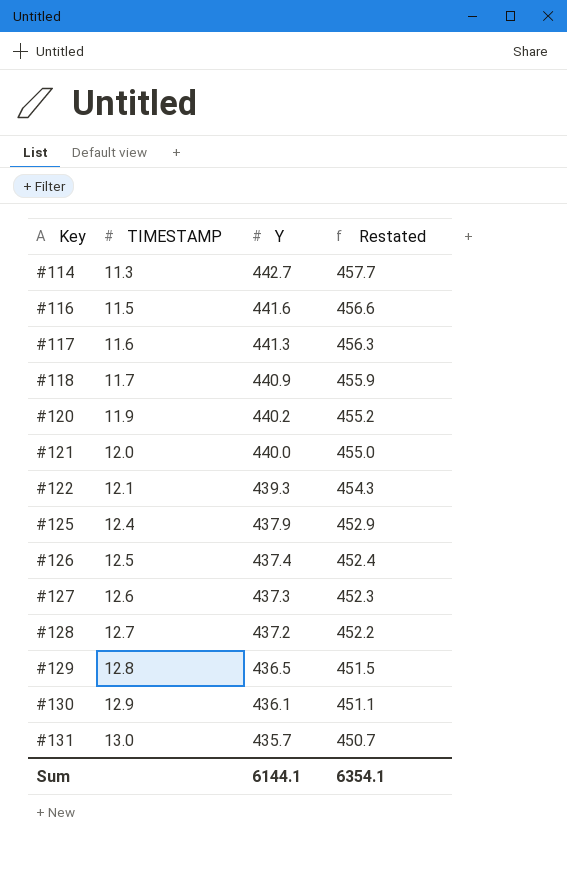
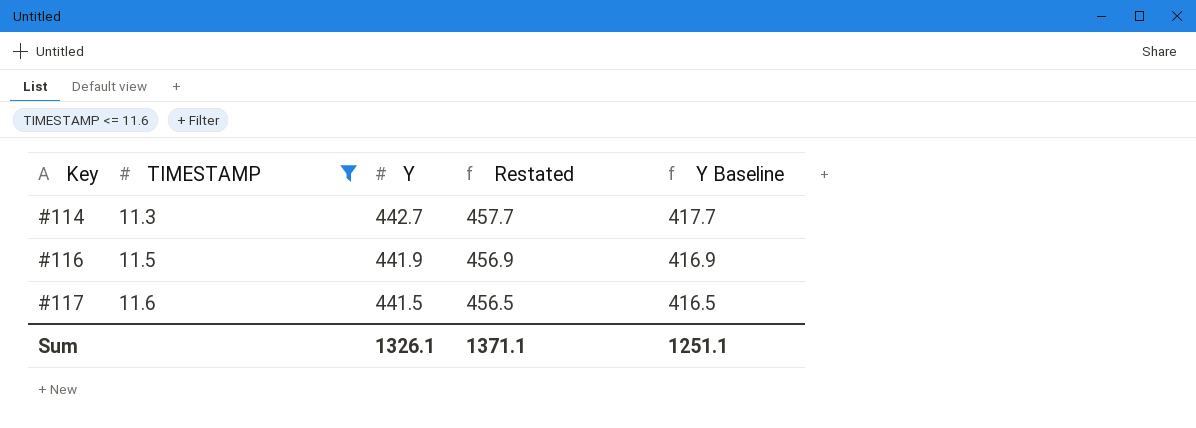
filter: none -> TIMESTAMP <= 11.6
column Y Baseline | formula: none -> [Y] - 25
#116 | Y: 441.6 -> 441.9
#116 | Restated: 456.6 -> 456.9
#117 | Y: 441.3 -> 441.5
#117 | Restated: 456.3 -> 456.5
Sum | Y: 6144.1 -> 1326.1
Sum | Restated: 6354.1 -> 1371.1

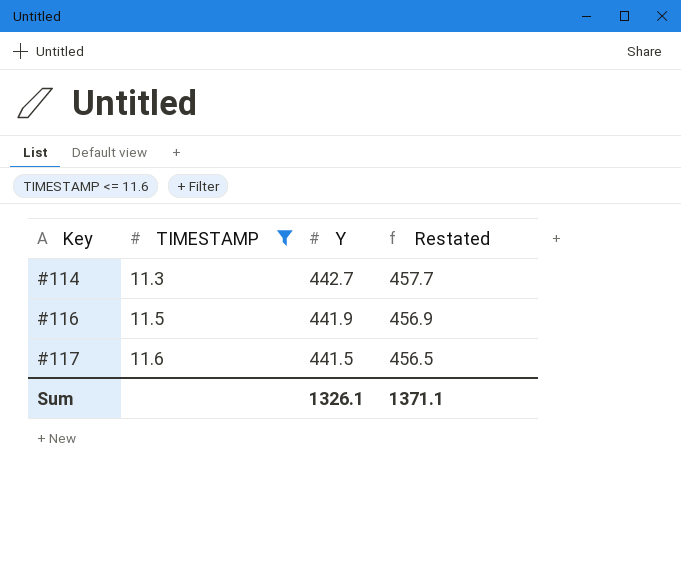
column Y Baseline | formula: [Y] - 25 -> none

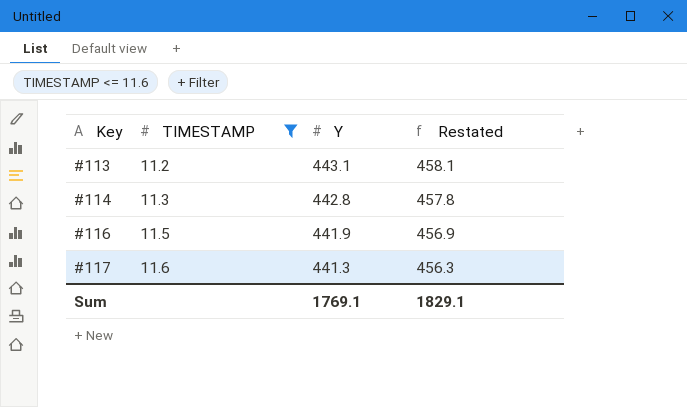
row #113: none -> 11.2 | 443.1 | 458.1
#114 | Y: 442.7 -> 442.8
#114 | Restated: 457.7 -> 457.8
#117 | Y: 441.5 -> 441.3
#117 | Restated: 456.5 -> 456.3
Sum | Y: 1326.1 -> 1769.1
Sum | Restated: 1371.1 -> 1829.1

